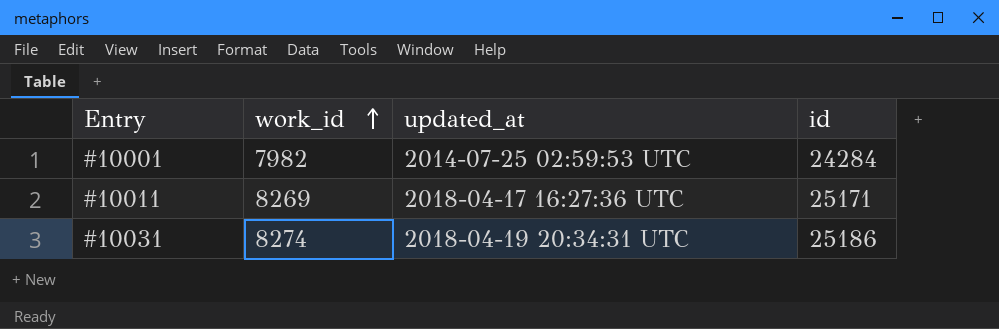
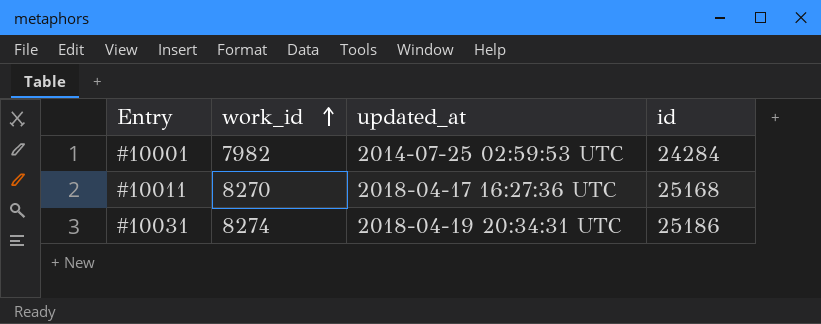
#10011 | work_id: 8269 -> 8270
#10011 | id: 25171 -> 25168

